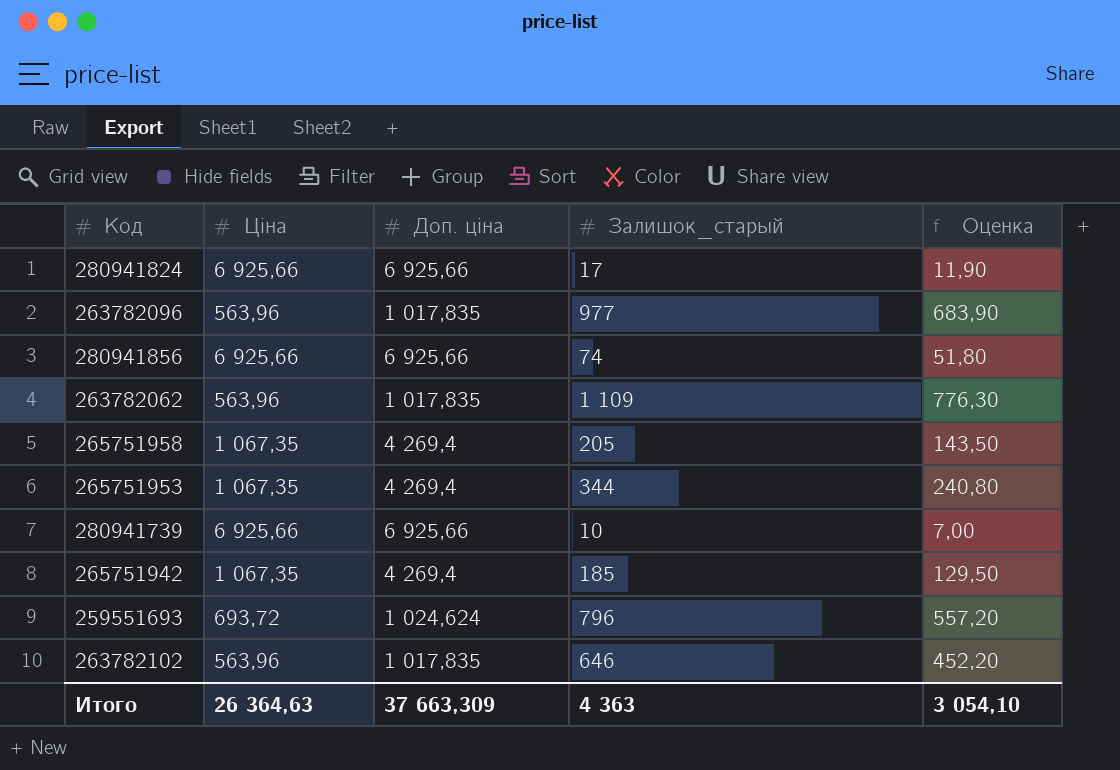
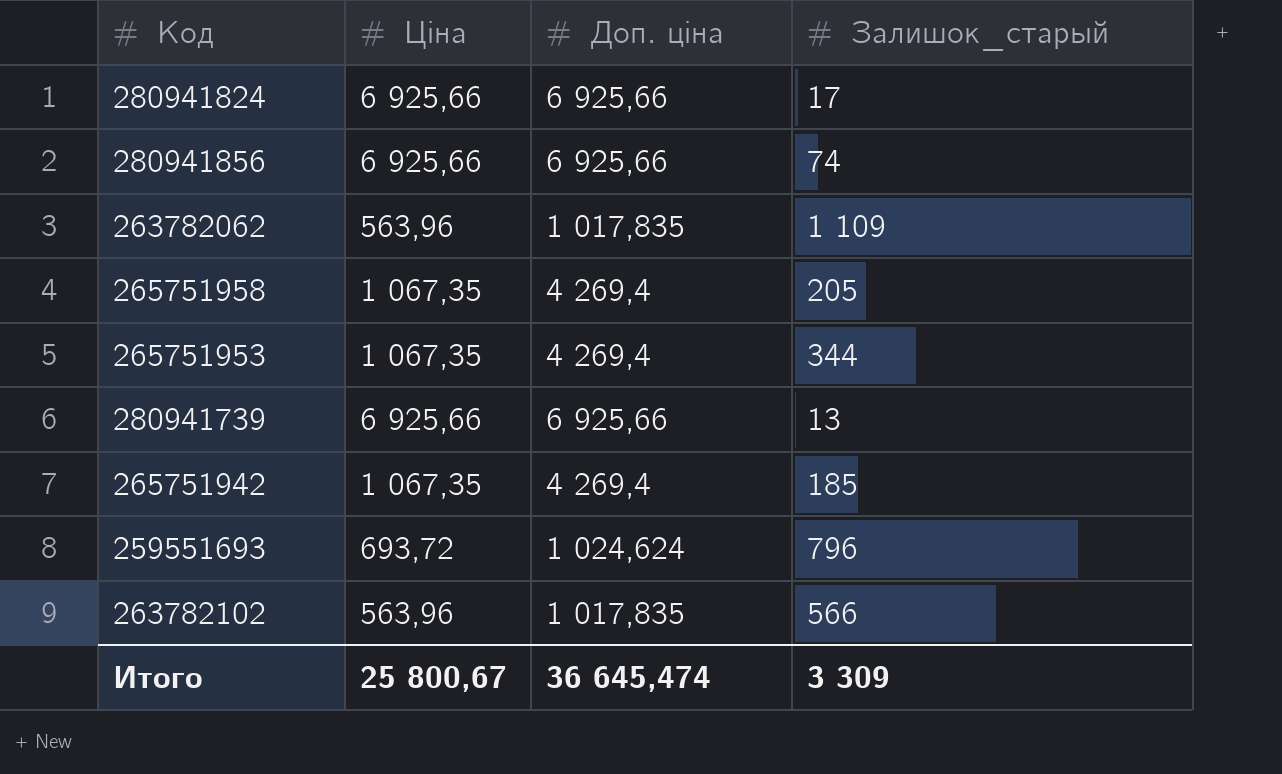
column Оценка | formula: [Залишок_старый] * 0,7 -> none
row 263782096: 563,96 | 1 017,835 | 977 | 683,90 -> none
280941739 | Залишок_старый: 10 -> 13
263782102 | Залишок_старый: 646 -> 566
Итого | Ціна: 26 364,63 -> 25 800,67
Итого | Доп. ціна: 37 663,309 -> 36 645,474
Итого | Залишок_старый: 4 363 -> 3 309

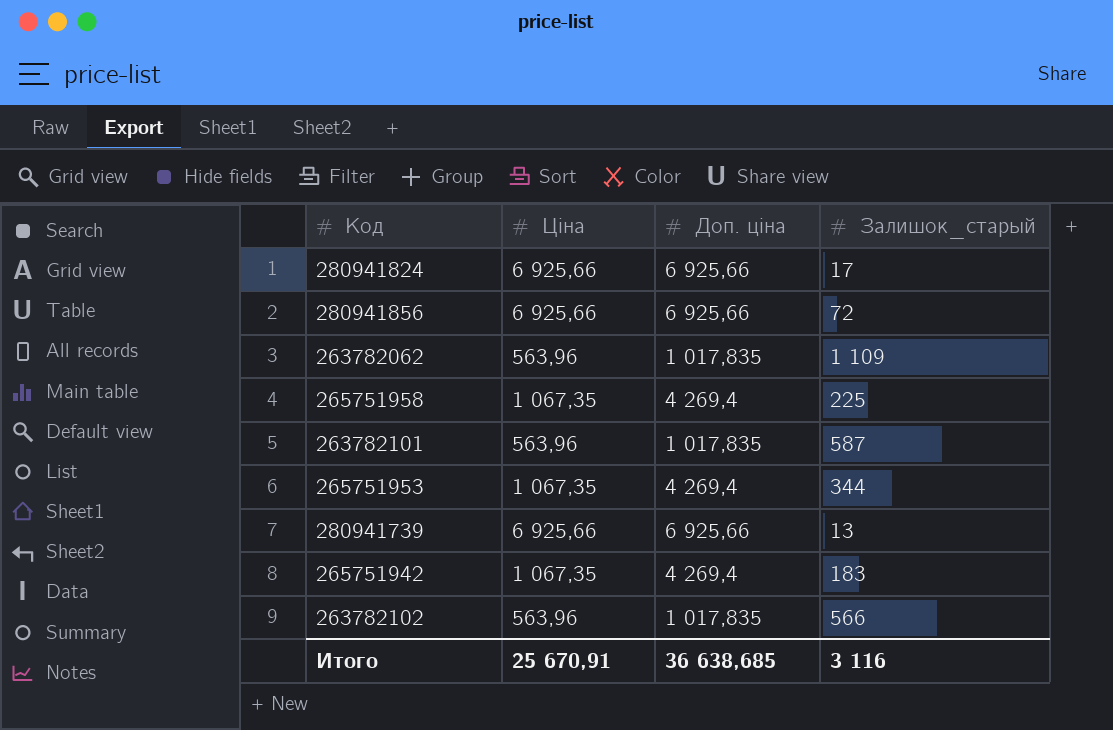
row 259551693: 693,72 | 1 024,624 | 796 -> none
280941856 | Залишок_старый: 74 -> 72
265751958 | Залишок_старый: 205 -> 225
row 263782101: none -> 563,96 | 1 017,835 | 587
265751942 | Залишок_старый: 185 -> 183
Итого | Ціна: 25 800,67 -> 25 670,91
Итого | Доп. ціна: 36 645,474 -> 36 638,685
Итого | Залишок_старый: 3 309 -> 3 116

